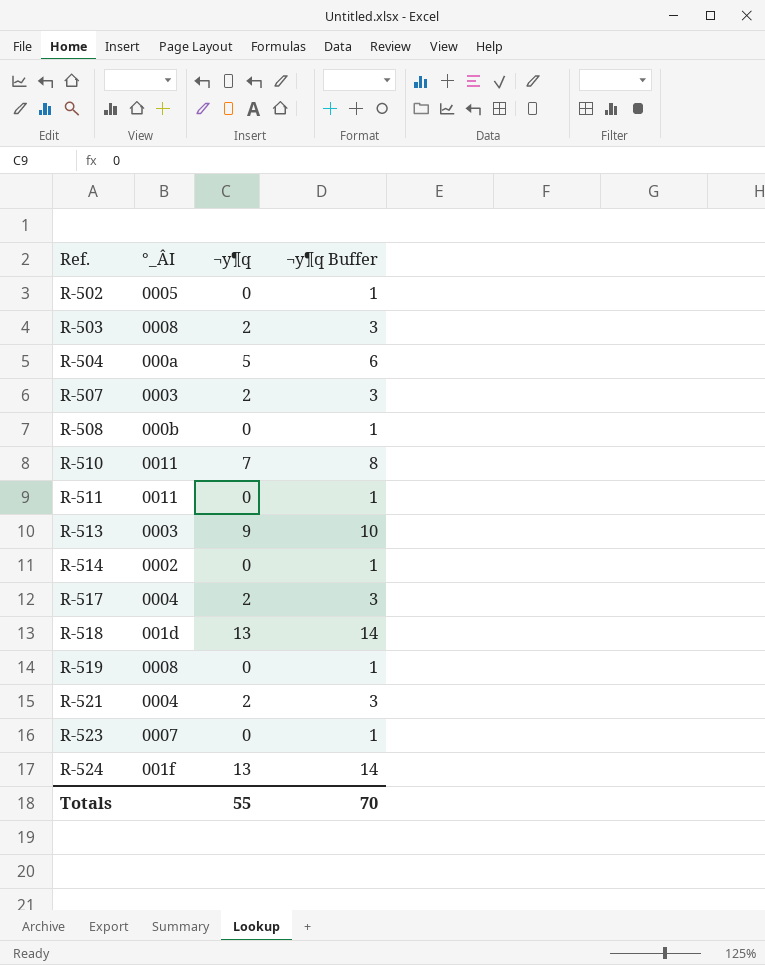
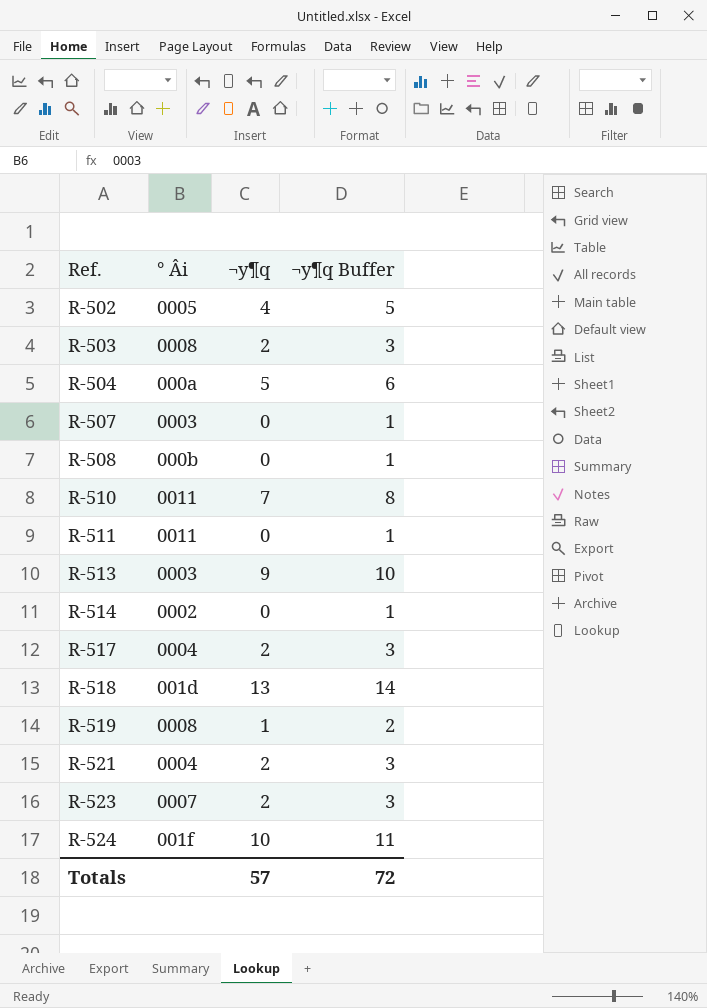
column name: °_ÂI -> ° Âi
R-502 | ¬y¶q: 0 -> 4
R-502 | ¬y¶q Buffer: 1 -> 5
R-507 | ¬y¶q: 2 -> 0
R-507 | ¬y¶q Buffer: 3 -> 1
R-519 | ¬y¶q: 0 -> 1
R-519 | ¬y¶q Buffer: 1 -> 2
R-523 | ¬y¶q: 0 -> 2
R-523 | ¬y¶q Buffer: 1 -> 3
R-524 | ¬y¶q: 13 -> 10
R-524 | ¬y¶q Buffer: 14 -> 11
Totals | ¬y¶q: 55 -> 57
Totals | ¬y¶q Buffer: 70 -> 72

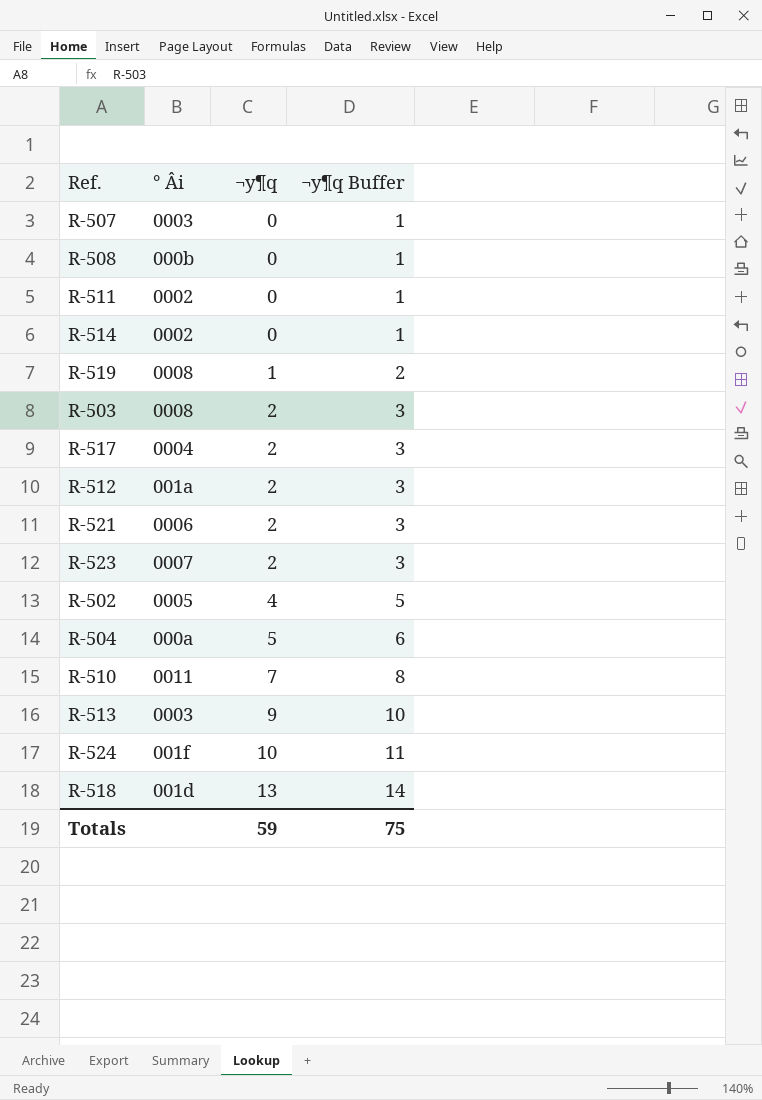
row order: Ref. ascending -> ¬y¶q ascending
R-511 | ° Âi: 0011 -> 0002
row R-512: none -> 001a | 2 | 3
R-521 | ° Âi: 0004 -> 0006
Totals | ¬y¶q: 57 -> 59
Totals | ¬y¶q Buffer: 72 -> 75

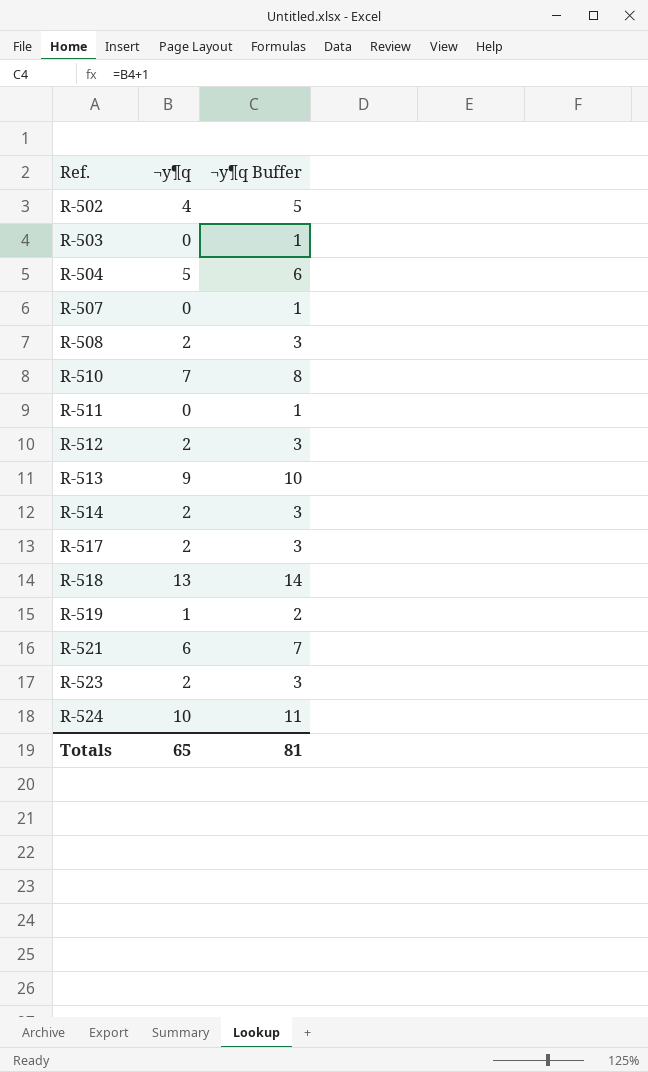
row order: ¬y¶q ascending -> Ref. ascending
column ° Âi | position: 2 -> none
R-503 | ¬y¶q: 2 -> 0
R-503 | ¬y¶q Buffer: 3 -> 1
R-508 | ¬y¶q: 0 -> 2
R-508 | ¬y¶q Buffer: 1 -> 3
R-514 | ¬y¶q: 0 -> 2
R-514 | ¬y¶q Buffer: 1 -> 3
R-521 | ¬y¶q: 2 -> 6
R-521 | ¬y¶q Buffer: 3 -> 7
Totals | ¬y¶q: 59 -> 65
Totals | ¬y¶q Buffer: 75 -> 81

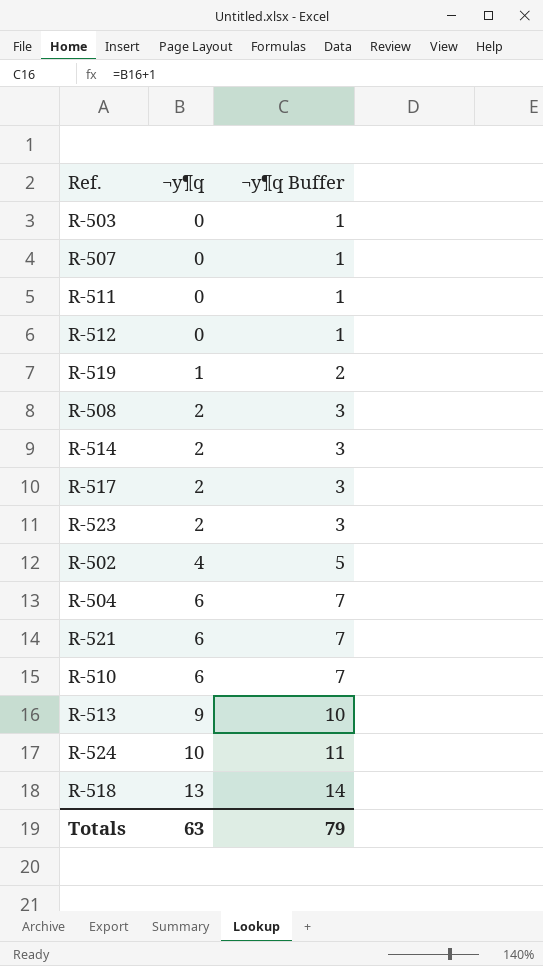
row order: Ref. ascending -> ¬y¶q ascending
R-512 | ¬y¶q: 2 -> 0
R-512 | ¬y¶q Buffer: 3 -> 1
R-504 | ¬y¶q: 5 -> 6
R-504 | ¬y¶q Buffer: 6 -> 7
R-510 | ¬y¶q: 7 -> 6
R-510 | ¬y¶q Buffer: 8 -> 7
Totals | ¬y¶q: 65 -> 63
Totals | ¬y¶q Buffer: 81 -> 79

